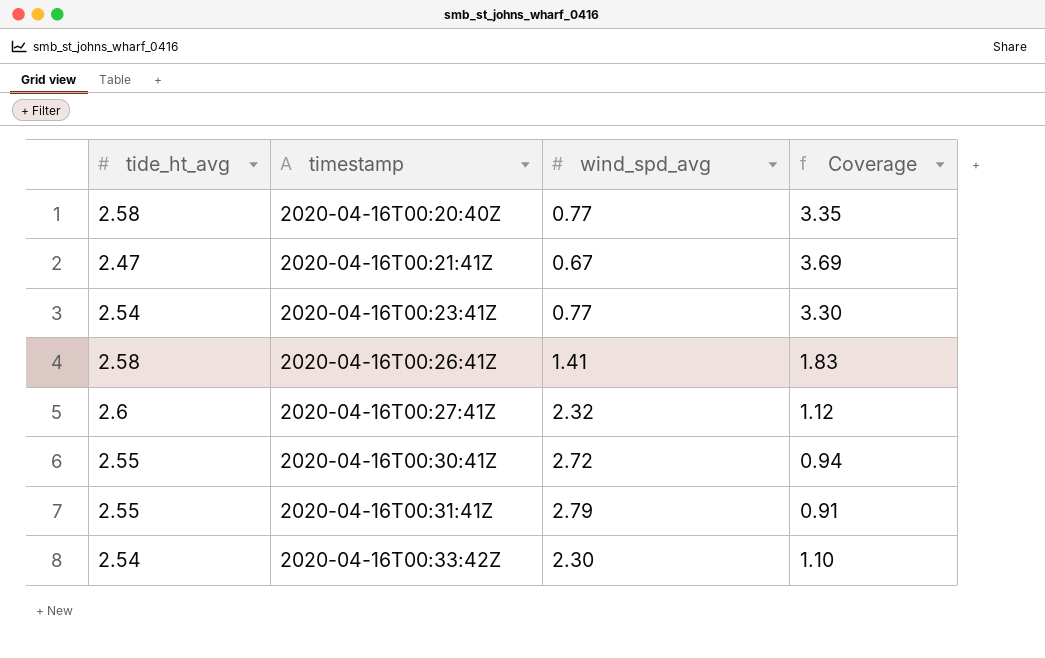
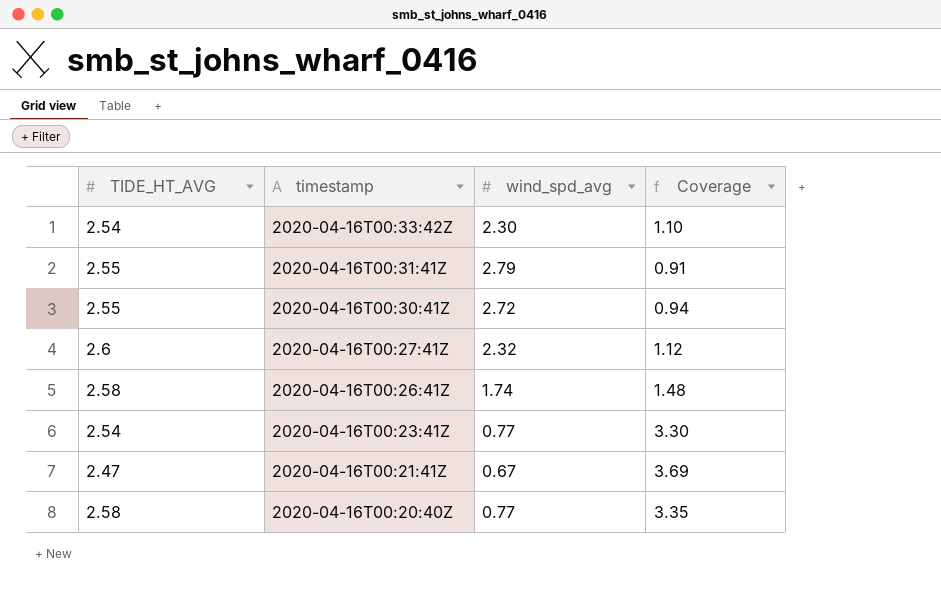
row order: timestamp ascending -> timestamp descending
column name: tide_ht_avg -> TIDE_HT_AVG
2020-04-16T00:26:41Z | wind_spd_avg: 1.41 -> 1.74
2020-04-16T00:26:41Z | Coverage: 1.83 -> 1.48

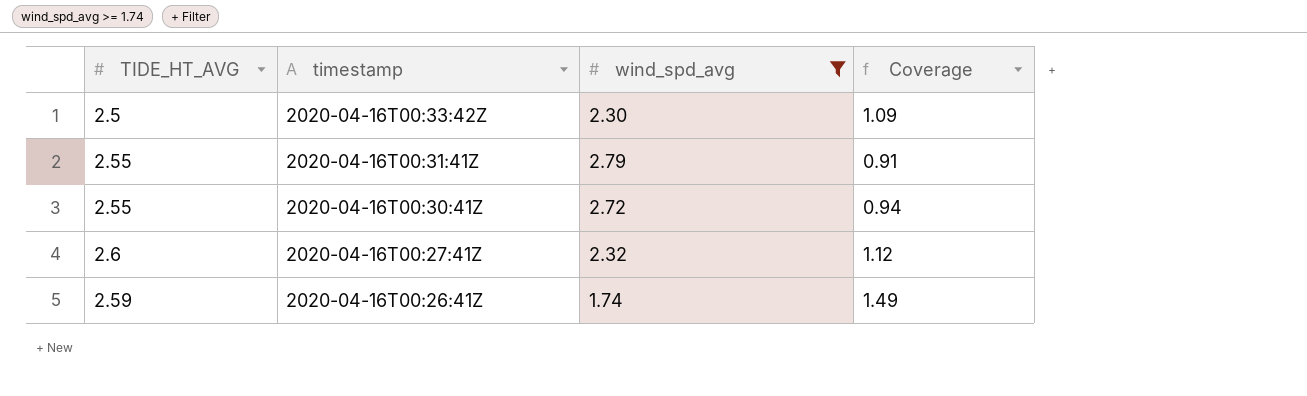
filter: none -> wind_spd_avg >= 1.74
2020-04-16T00:33:42Z | TIDE_HT_AVG: 2.54 -> 2.5
2020-04-16T00:33:42Z | Coverage: 1.10 -> 1.09
2020-04-16T00:26:41Z | TIDE_HT_AVG: 2.58 -> 2.59
2020-04-16T00:26:41Z | Coverage: 1.48 -> 1.49

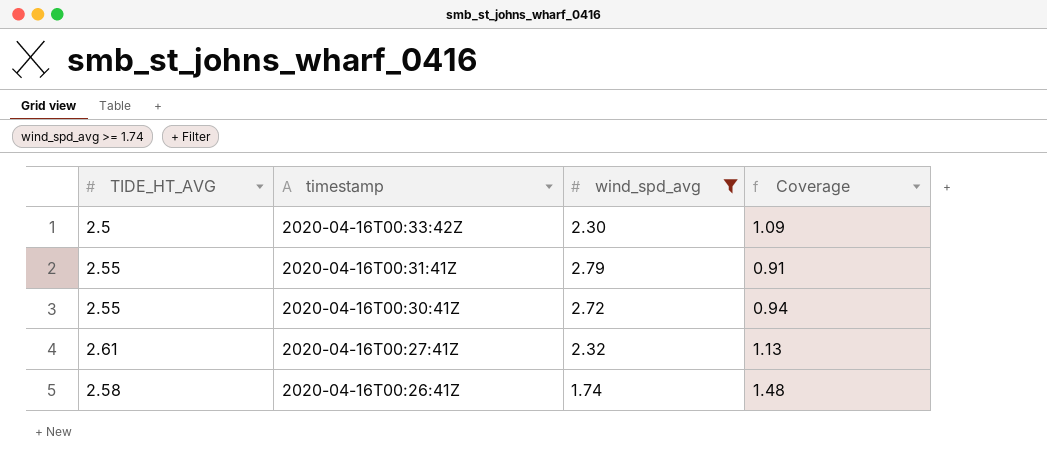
2020-04-16T00:27:41Z | TIDE_HT_AVG: 2.6 -> 2.61
2020-04-16T00:27:41Z | Coverage: 1.12 -> 1.13
2020-04-16T00:26:41Z | TIDE_HT_AVG: 2.59 -> 2.58
2020-04-16T00:26:41Z | Coverage: 1.49 -> 1.48

